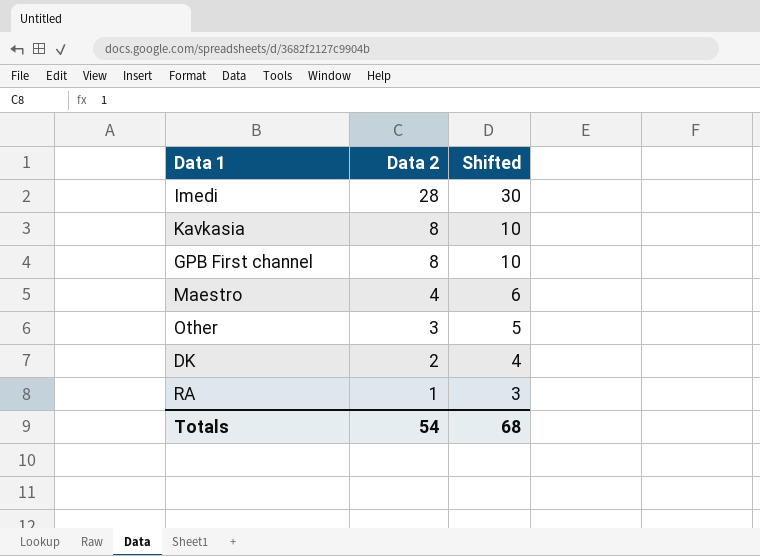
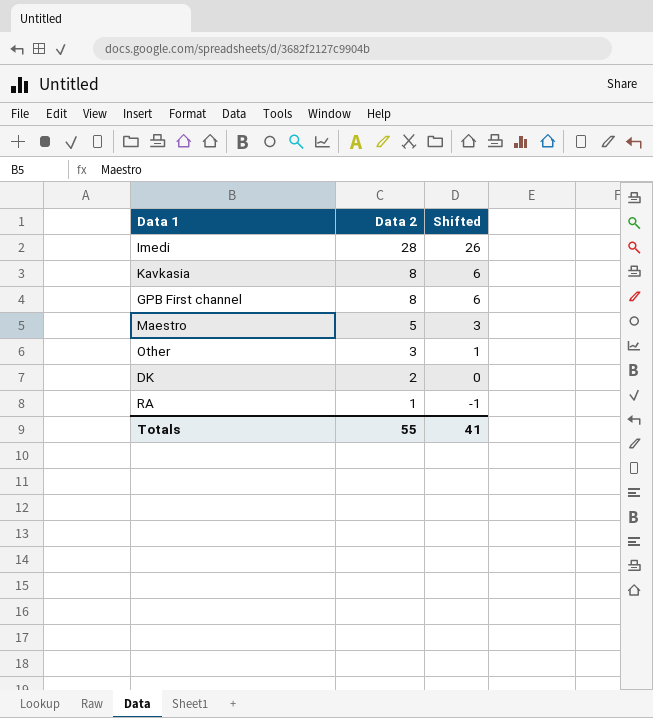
column Shifted | formula: [Data 2] + 2 -> [Data 2] - 2
Maestro | Data 2: 4 -> 5
Totals | Data 2: 54 -> 55
Totals | Shifted: 68 -> 41

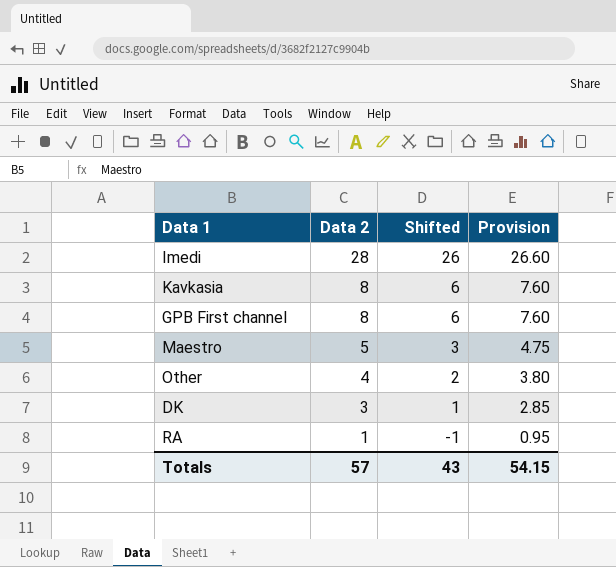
column Provision | formula: none -> [Data 2] * 0.95
Other | Data 2: 3 -> 4
Other | Shifted: 1 -> 2
DK | Data 2: 2 -> 3
DK | Shifted: 0 -> 1
Totals | Data 2: 55 -> 57
Totals | Shifted: 41 -> 43

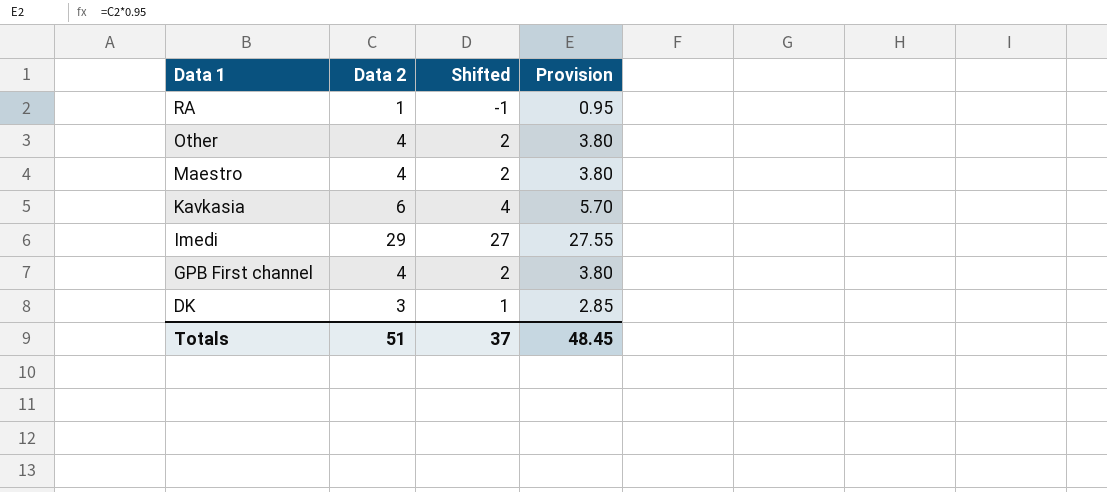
row order: Data 2 descending -> Data 1 descending
Maestro | Data 2: 5 -> 4
Maestro | Shifted: 3 -> 2
Maestro | Provision: 4.75 -> 3.80
Kavkasia | Data 2: 8 -> 6
Kavkasia | Shifted: 6 -> 4
Kavkasia | Provision: 7.60 -> 5.70
Imedi | Data 2: 28 -> 29
Imedi | Shifted: 26 -> 27
Imedi | Provision: 26.60 -> 27.55
GPB First channel | Data 2: 8 -> 4
GPB First channel | Shifted: 6 -> 2
GPB First channel | Provision: 7.60 -> 3.80
Totals | Data 2: 57 -> 51
Totals | Shifted: 43 -> 37
Totals | Provision: 54.15 -> 48.45

